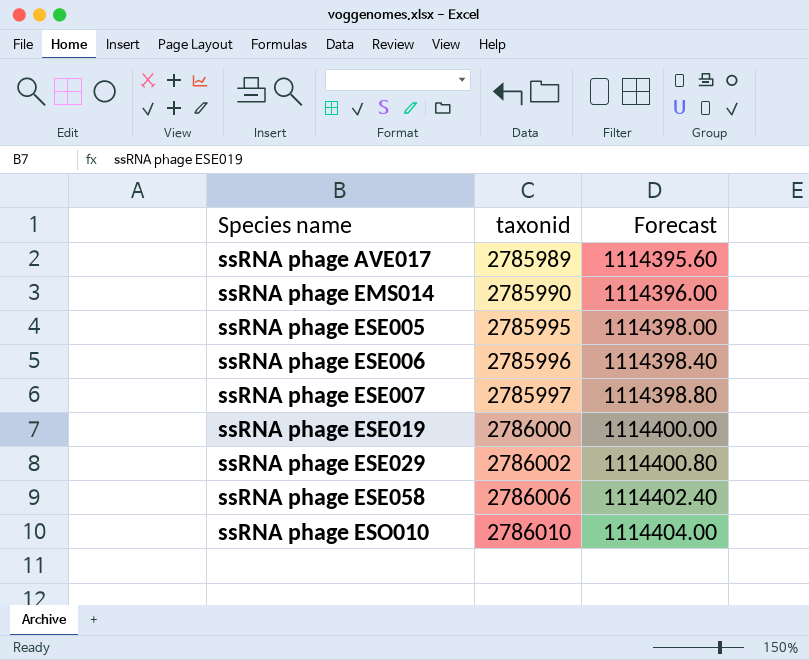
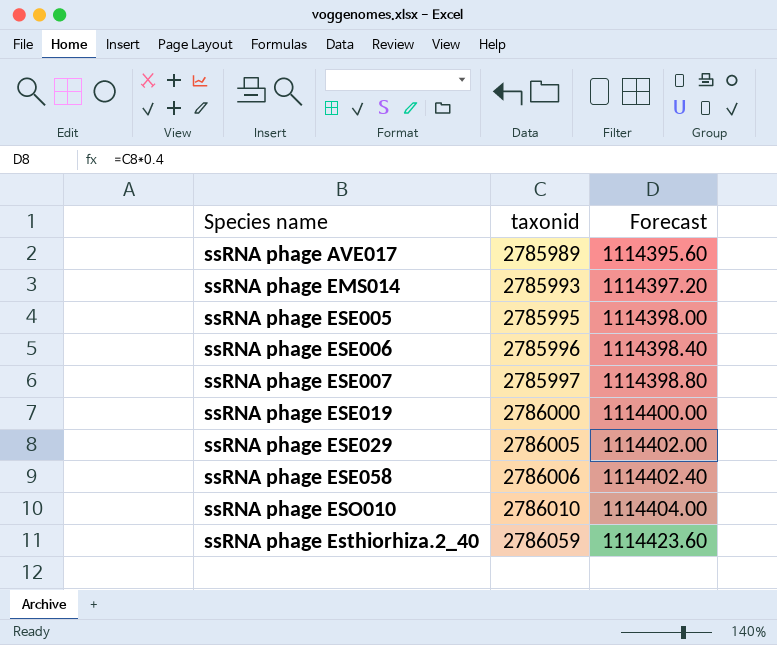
ssRNA phage EMS014 | taxonid: 2785990 -> 2785993
ssRNA phage EMS014 | Forecast: 1114396.00 -> 1114397.20
ssRNA phage ESE029 | taxonid: 2786002 -> 2786005
ssRNA phage ESE029 | Forecast: 1114400.80 -> 1114402.00
row ssRNA phage Esthiorhiza.2_40: none -> 2786059 | 1114423.60

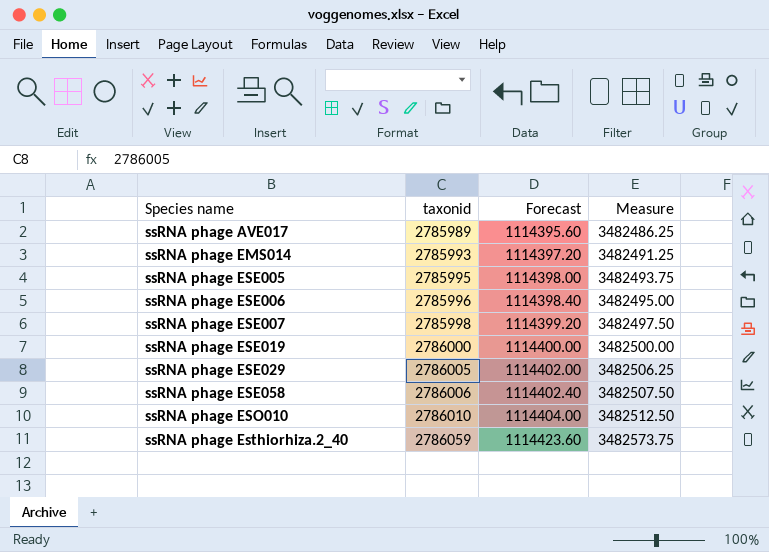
column Measure | formula: none -> [taxonid] * 1.25
ssRNA phage ESE007 | taxonid: 2785997 -> 2785998
ssRNA phage ESE007 | Forecast: 1114398.80 -> 1114399.20

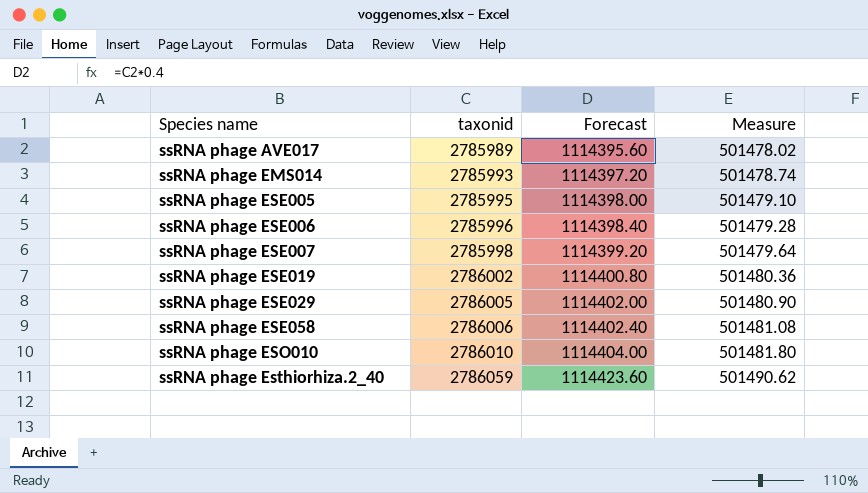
column Measure | formula: [taxonid] * 1.25 -> [taxonid] * 0.18
ssRNA phage ESE019 | taxonid: 2786000 -> 2786002
ssRNA phage ESE019 | Forecast: 1114400.00 -> 1114400.80

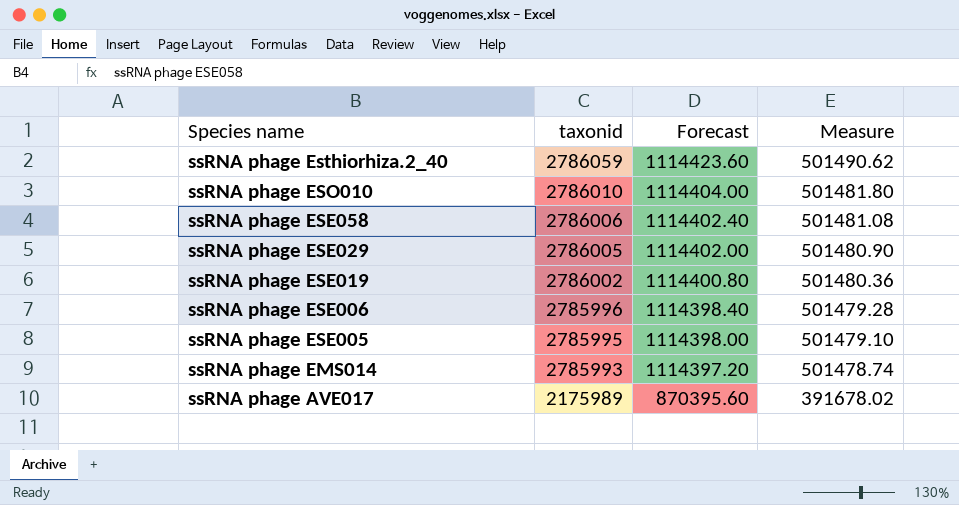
row order: Species name ascending -> Species name descending
row ssRNA phage ESE007: 2785998 | 1114399.20 | 501479.64 -> none
ssRNA phage AVE017 | taxonid: 2785989 -> 2175989
ssRNA phage AVE017 | Forecast: 1114395.60 -> 870395.60
ssRNA phage AVE017 | Measure: 501478.02 -> 391678.02

